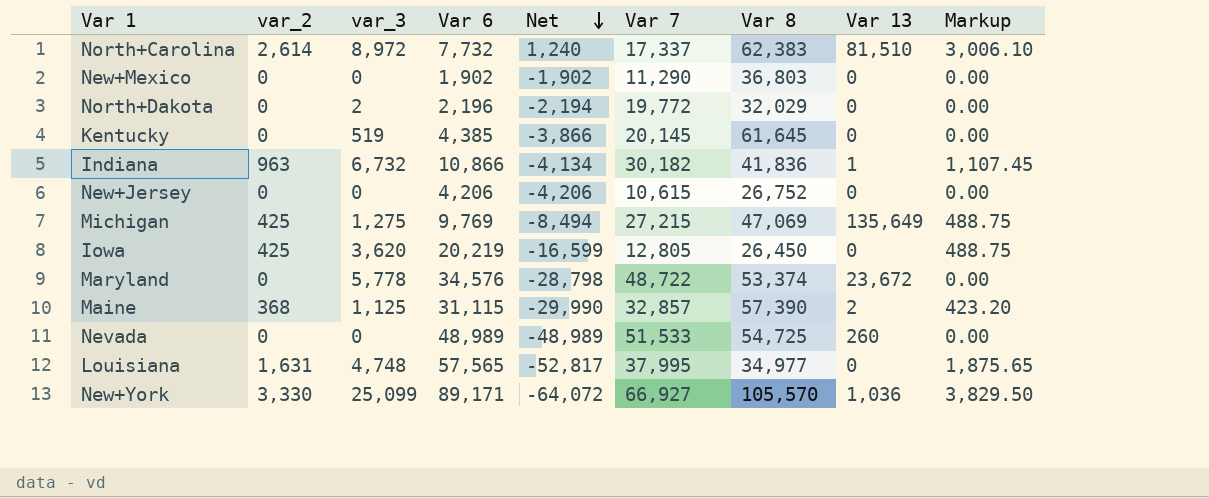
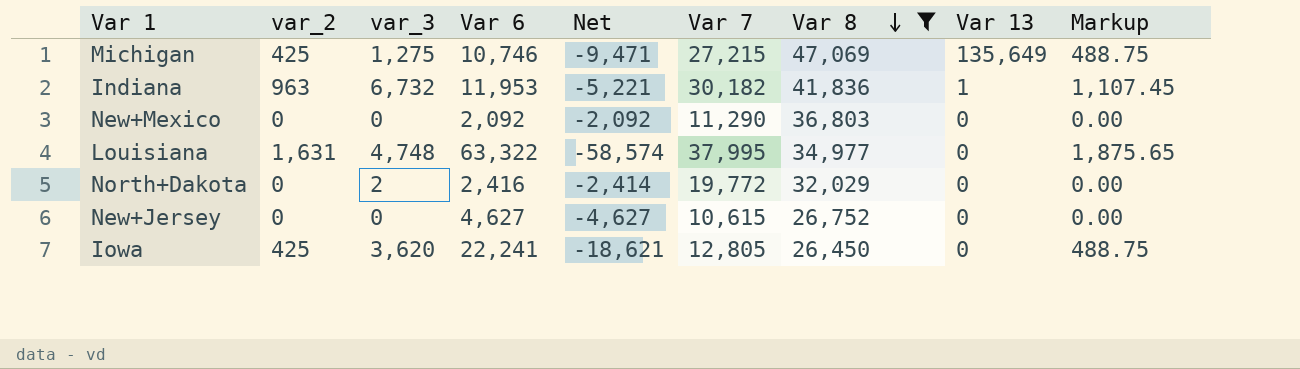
filter: none -> Var 8 <= 47,069
row order: Net descending -> Var 8 descending
Michigan | Var 6: 9,769 -> 10,746
Michigan | Net: -8,494 -> -9,471
Indiana | Var 6: 10,866 -> 11,953
Indiana | Net: -4,134 -> -5,221
New+Mexico | Var 6: 1,902 -> 2,092
New+Mexico | Net: -1,902 -> -2,092
Louisiana | Var 6: 57,565 -> 63,322
Louisiana | Net: -52,817 -> -58,574
North+Dakota | Var 6: 2,196 -> 2,416
North+Dakota | Net: -2,194 -> -2,414
New+Jersey | Var 6: 4,206 -> 4,627
New+Jersey | Net: -4,206 -> -4,627
Iowa | Var 6: 20,219 -> 22,241
Iowa | Net: -16,599 -> -18,621

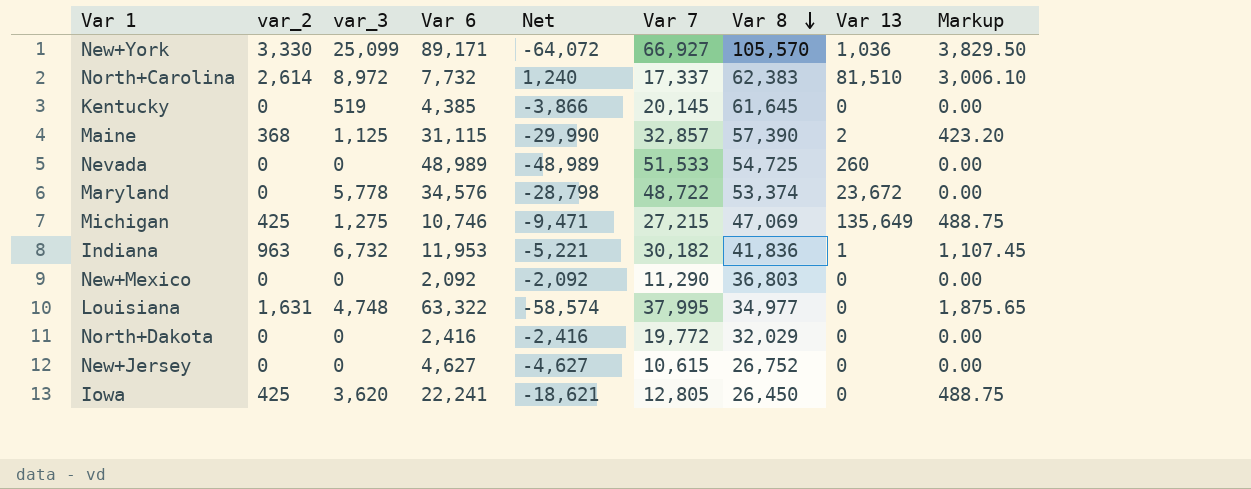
filter: Var 8 <= 47,069 -> none
North+Dakota | var_3: 2 -> 0
North+Dakota | Net: -2,414 -> -2,416

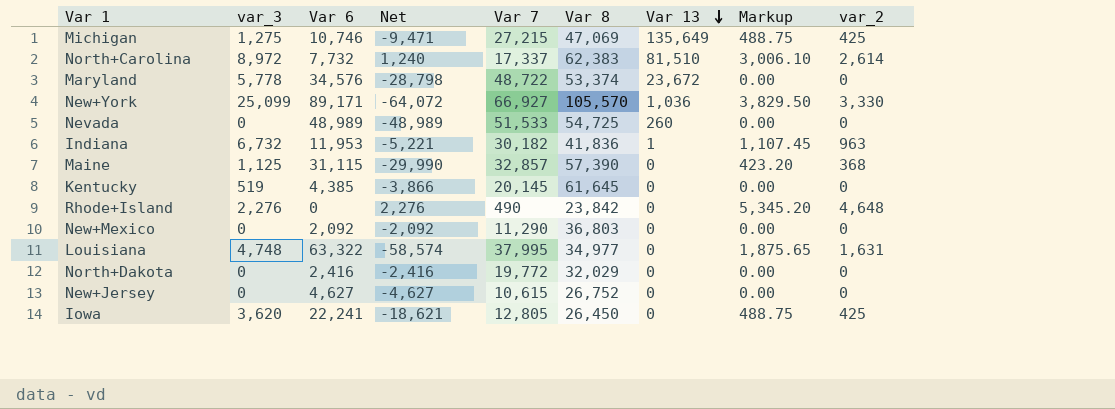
row order: Var 8 descending -> Var 13 descending
column var_2 | position: 2 -> 9
Maine | Var 13: 2 -> 0
row Rhode+Island: none -> 2,276 | 0 | 2,276 | 490 | 23,842 | 0 | 5,345.20 | 4,648

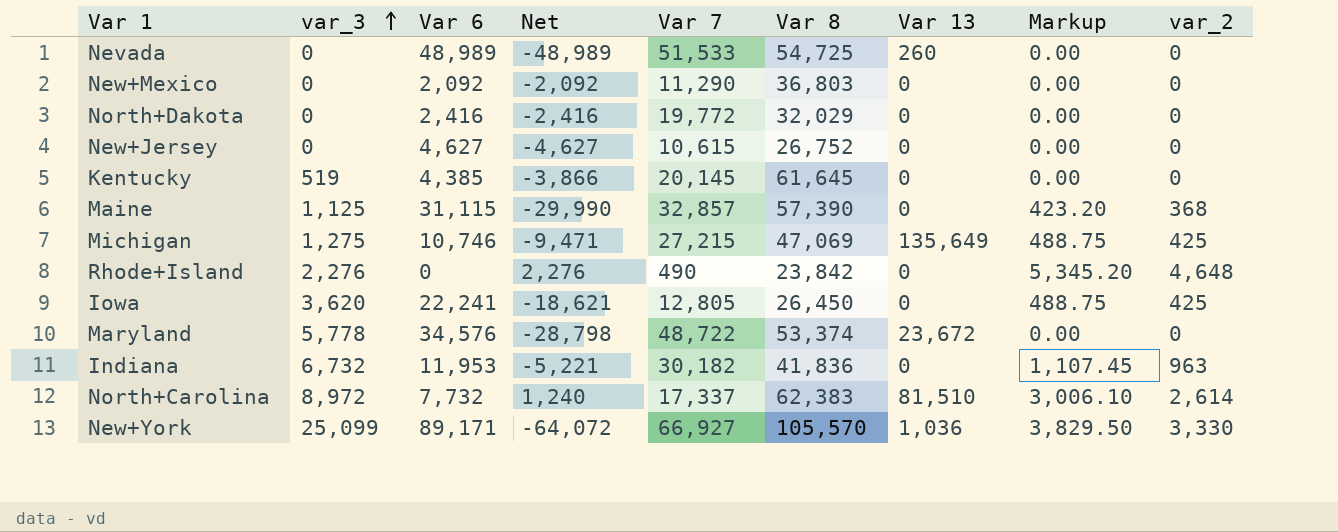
row order: Var 13 descending -> var_3 ascending
row Louisiana: 4,748 | 63,322 | -58,574 | 37,995 | 34,977 | 0 | 1,875.65 | 1,631 -> none
Indiana | Var 13: 1 -> 0

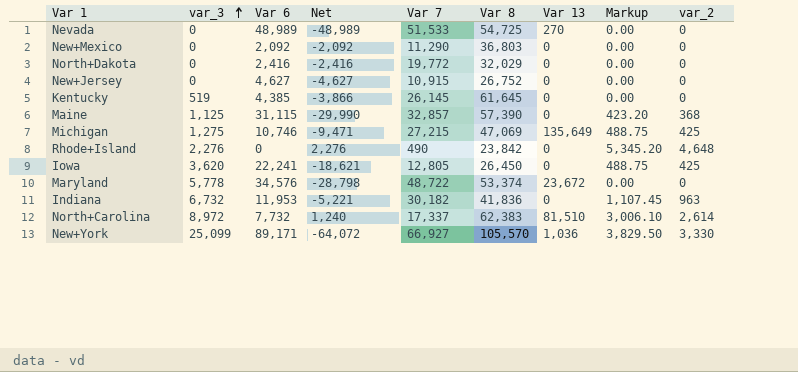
Nevada | Var 13: 260 -> 270
New+Jersey | Var 7: 10,615 -> 10,915
Kentucky | Var 7: 20,145 -> 26,145

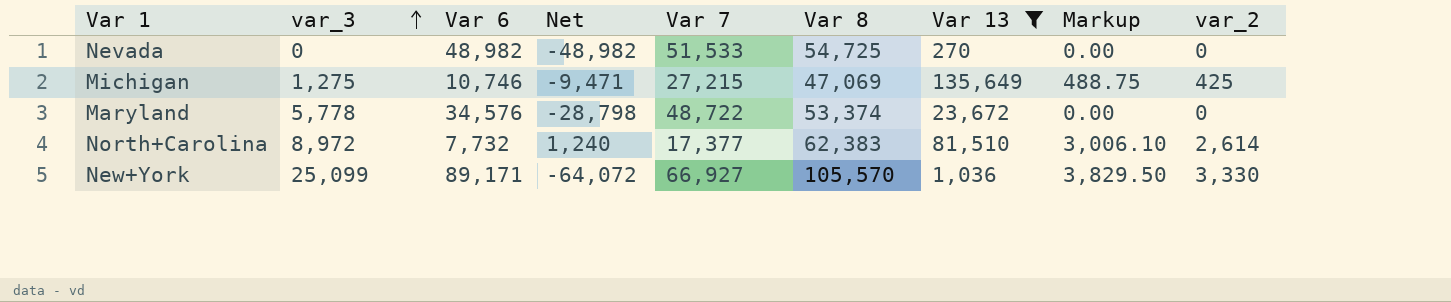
filter: none -> Var 13 != 0
Nevada | Var 6: 48,989 -> 48,982
Nevada | Net: -48,989 -> -48,982
North+Carolina | Var 7: 17,337 -> 17,377

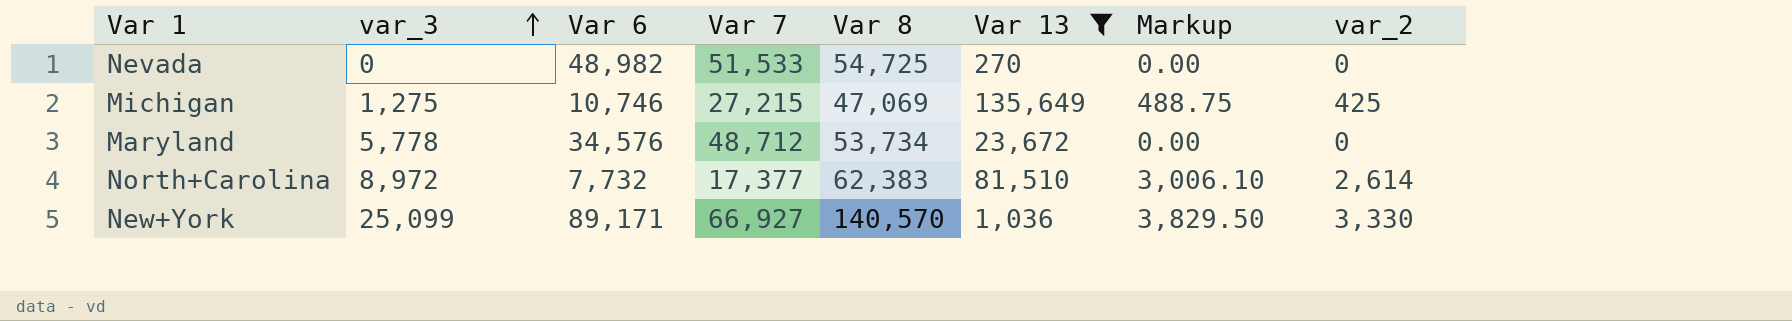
column Net | formula: [var_3] - [Var 6] -> none
Maryland | Var 7: 48,722 -> 48,712
Maryland | Var 8: 53,374 -> 53,734
New+York | Var 8: 105,570 -> 140,570

